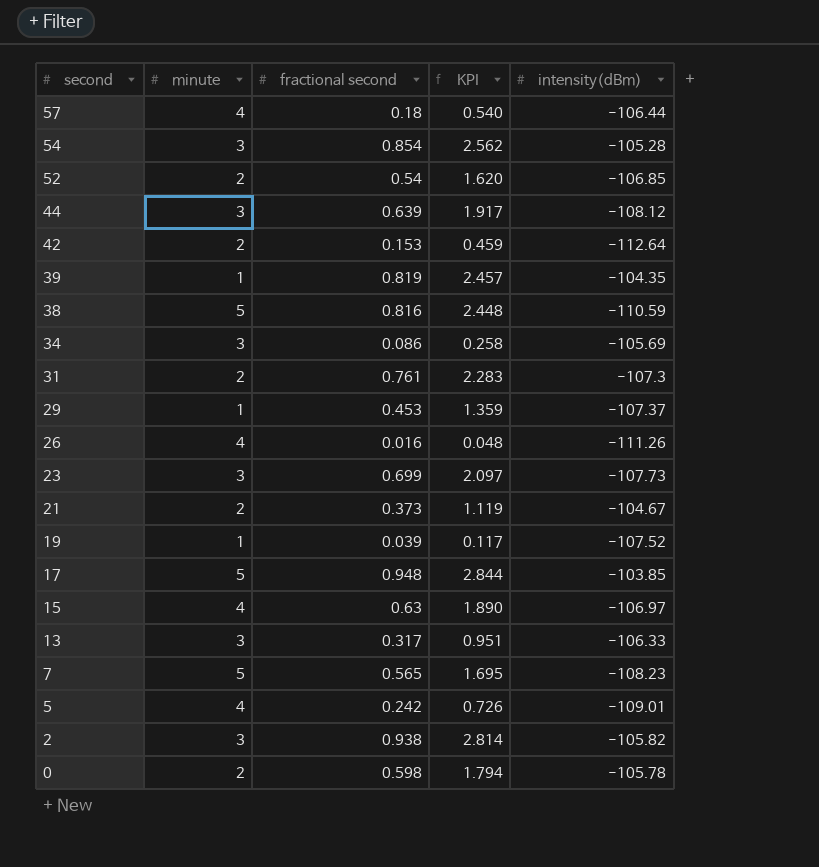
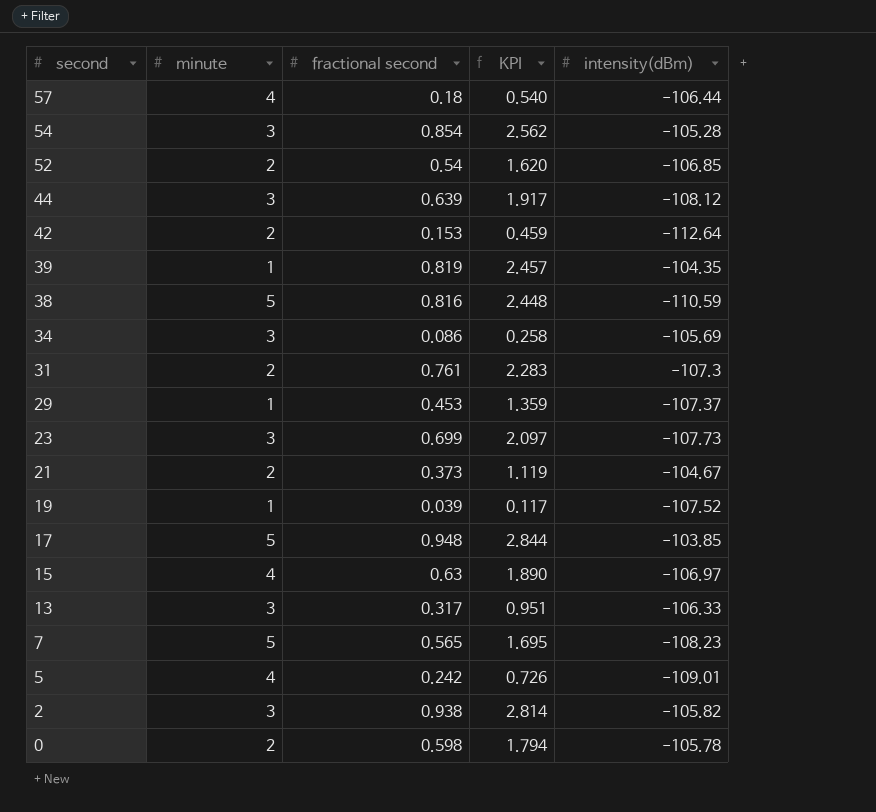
row 26: 4 | 0.016 | 0.048 | -111.26 -> none

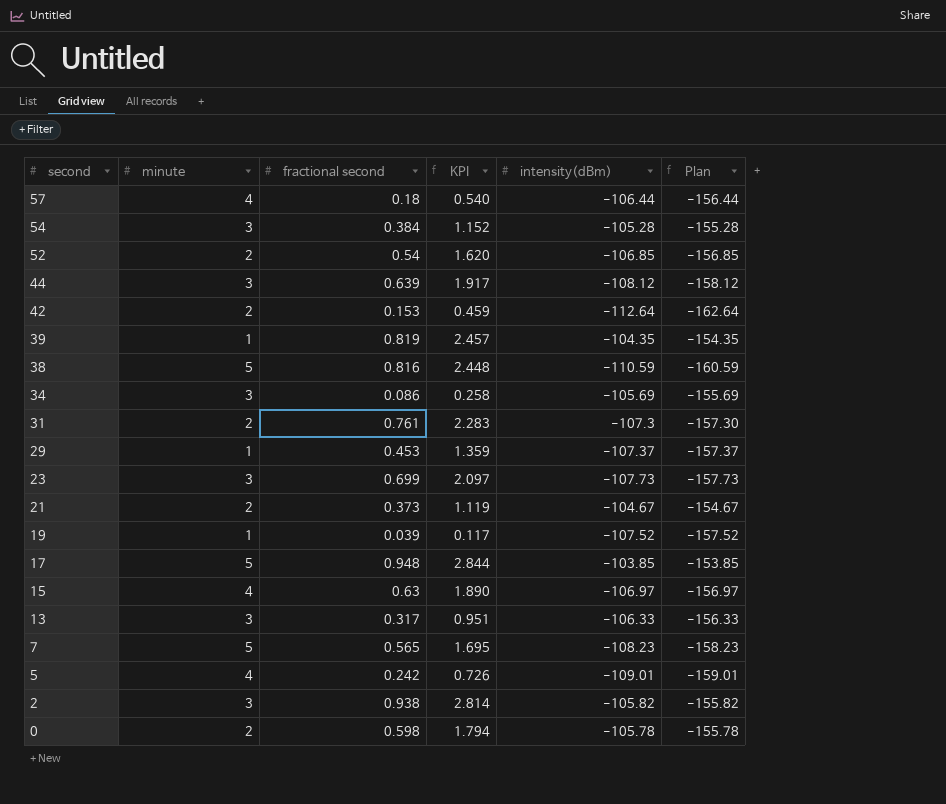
column Plan | formula: none -> [intensity(dBm)] - 50
54 | fractional second: 0.854 -> 0.384
54 | KPI: 2.562 -> 1.152

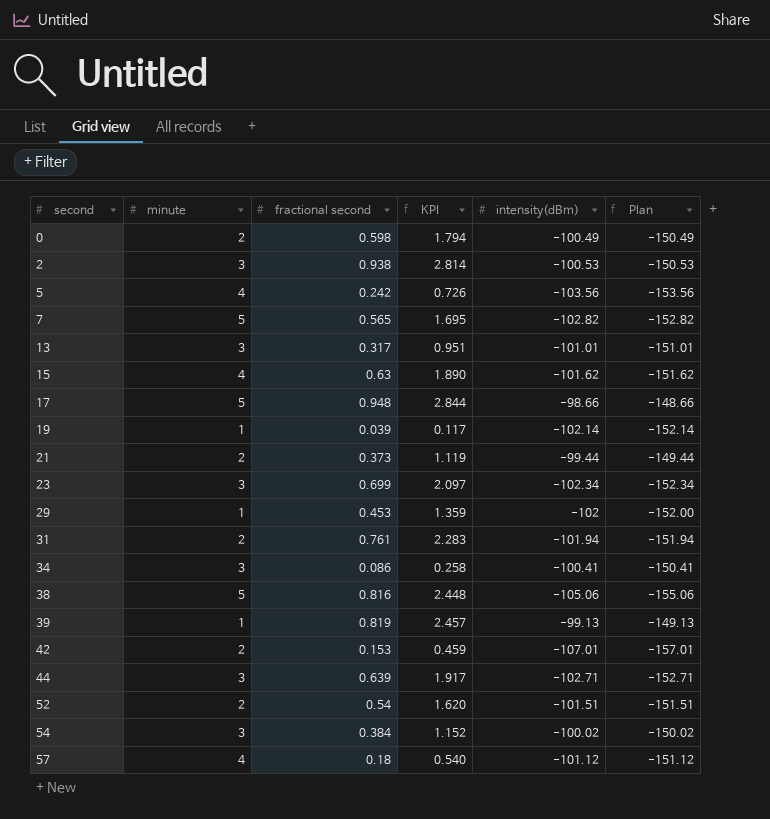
row order: second descending -> second ascending
0 | intensity(dBm): -105.78 -> -100.49
0 | Plan: -155.78 -> -150.49
2 | intensity(dBm): -105.82 -> -100.53
2 | Plan: -155.82 -> -150.53
5 | intensity(dBm): -109.01 -> -103.56
5 | Plan: -159.01 -> -153.56
7 | intensity(dBm): -108.23 -> -102.82
7 | Plan: -158.23 -> -152.82
13 | intensity(dBm): -106.33 -> -101.01
13 | Plan: -156.33 -> -151.01
15 | intensity(dBm): -106.97 -> -101.62
15 | Plan: -156.97 -> -151.62
17 | intensity(dBm): -103.85 -> -98.66
17 | Plan: -153.85 -> -148.66
19 | intensity(dBm): -107.52 -> -102.14
19 | Plan: -157.52 -> -152.14
21 | intensity(dBm): -104.67 -> -99.44
21 | Plan: -154.67 -> -149.44
23 | intensity(dBm): -107.73 -> -102.34
23 | Plan: -157.73 -> -152.34
29 | intensity(dBm): -107.37 -> -102
29 | Plan: -157.37 -> -152.00
31 | intensity(dBm): -107.3 -> -101.94
31 | Plan: -157.30 -> -151.94
34 | intensity(dBm): -105.69 -> -100.41
34 | Plan: -155.69 -> -150.41
38 | intensity(dBm): -110.59 -> -105.06
38 | Plan: -160.59 -> -155.06
39 | intensity(dBm): -104.35 -> -99.13
39 | Plan: -154.35 -> -149.13
42 | intensity(dBm): -112.64 -> -107.01
42 | Plan: -162.64 -> -157.01
44 | intensity(dBm): -108.12 -> -102.71
44 | Plan: -158.12 -> -152.71
52 | intensity(dBm): -106.85 -> -101.51
52 | Plan: -156.85 -> -151.51
54 | intensity(dBm): -105.28 -> -100.02
54 | Plan: -155.28 -> -150.02
57 | intensity(dBm): -106.44 -> -101.12
57 | Plan: -156.44 -> -151.12

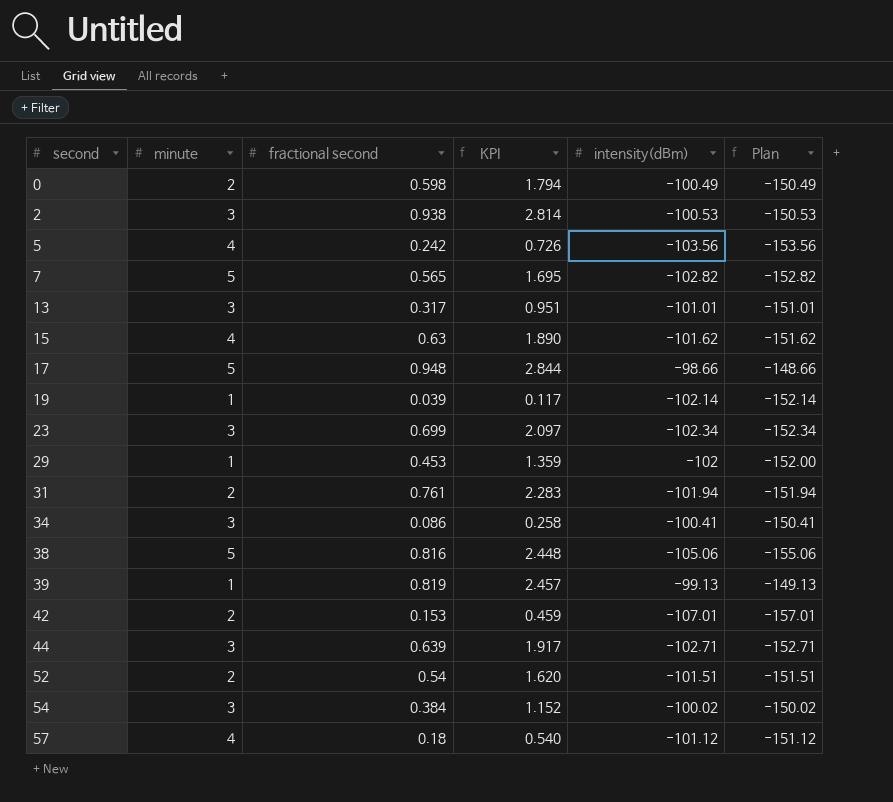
row 21: 2 | 0.373 | 1.119 | -99.44 | -149.44 -> none

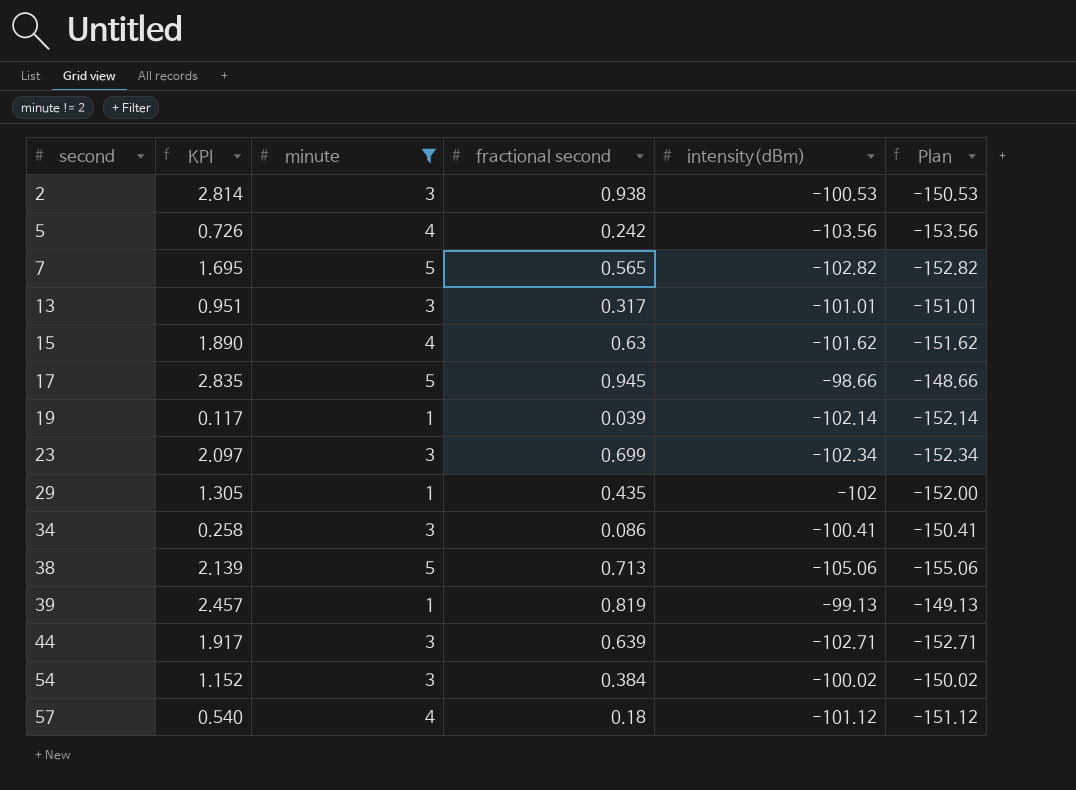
filter: none -> minute != 2
column KPI | position: 4 -> 2
17 | KPI: 2.844 -> 2.835
17 | fractional second: 0.948 -> 0.945
29 | KPI: 1.359 -> 1.305
29 | fractional second: 0.453 -> 0.435
38 | KPI: 2.448 -> 2.139
38 | fractional second: 0.816 -> 0.713

